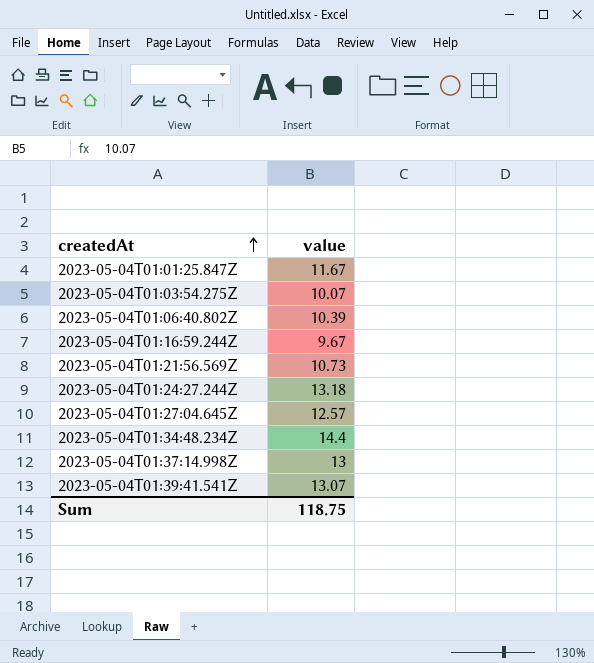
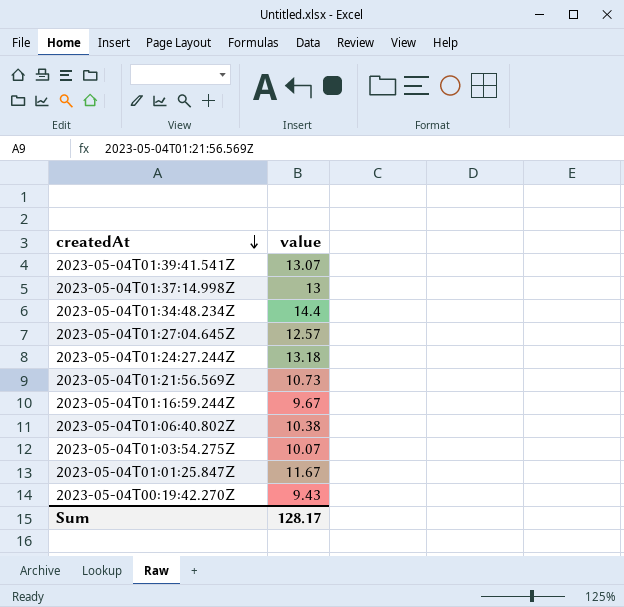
row order: createdAt ascending -> createdAt descending
2023-05-04T01:06:40.802Z | value: 10.39 -> 10.38
row 2023-05-04T00:19:42.270Z: none -> 9.43
Sum | value: 118.75 -> 128.17

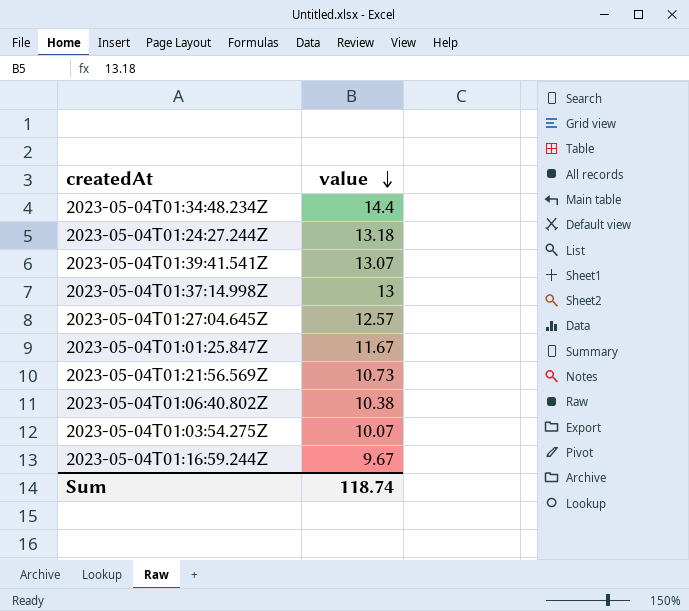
row order: createdAt descending -> value descending
row 2023-05-04T00:19:42.270Z: 9.43 -> none
Sum | value: 128.17 -> 118.74

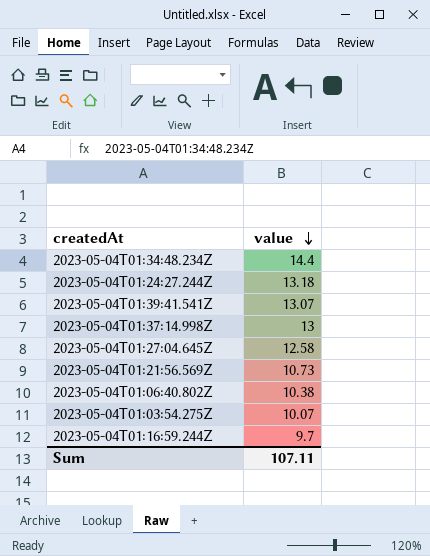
row 2023-05-04T01:01:25.847Z: 11.67 -> none
2023-05-04T01:27:04.645Z | value: 12.57 -> 12.58
2023-05-04T01:16:59.244Z | value: 9.67 -> 9.7
Sum | value: 118.74 -> 107.11

